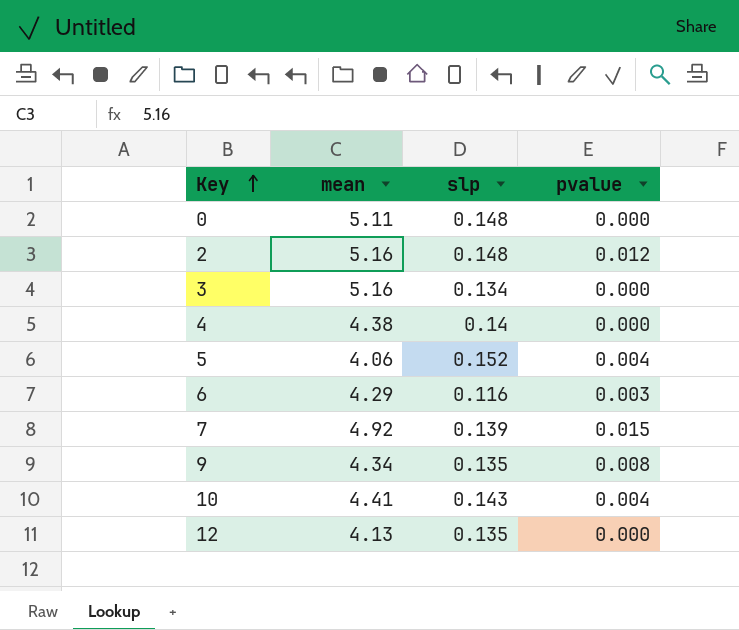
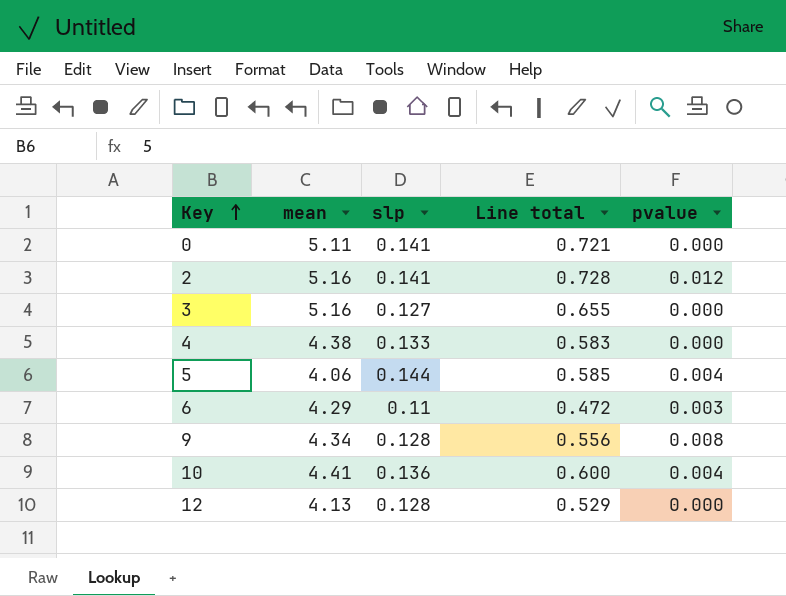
column Line total | formula: none -> [mean] * [slp]
row 7: 4.92 | 0.139 | 0.015 -> none
0 | slp: 0.148 -> 0.141
2 | slp: 0.148 -> 0.141
3 | slp: 0.134 -> 0.127
4 | slp: 0.14 -> 0.133
5 | slp: 0.152 -> 0.144
6 | slp: 0.116 -> 0.11
9 | slp: 0.135 -> 0.128
10 | slp: 0.143 -> 0.136
12 | slp: 0.135 -> 0.128

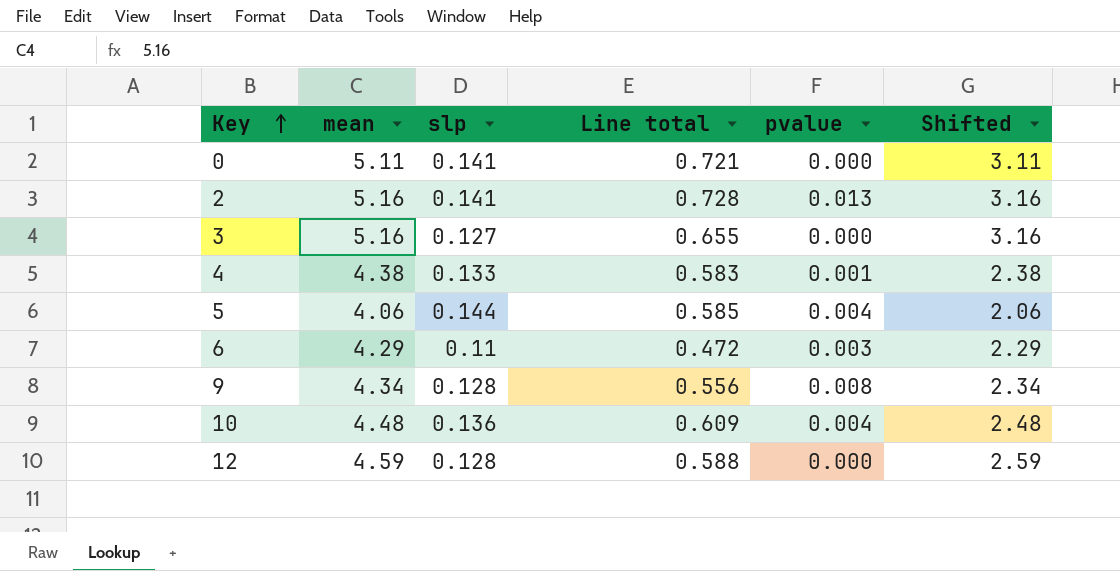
column Shifted | formula: none -> [mean] - 2
2 | pvalue: 0.012 -> 0.013
4 | pvalue: 0.000 -> 0.001
10 | mean: 4.41 -> 4.48
10 | Line total: 0.600 -> 0.609
12 | mean: 4.13 -> 4.59
12 | Line total: 0.529 -> 0.588

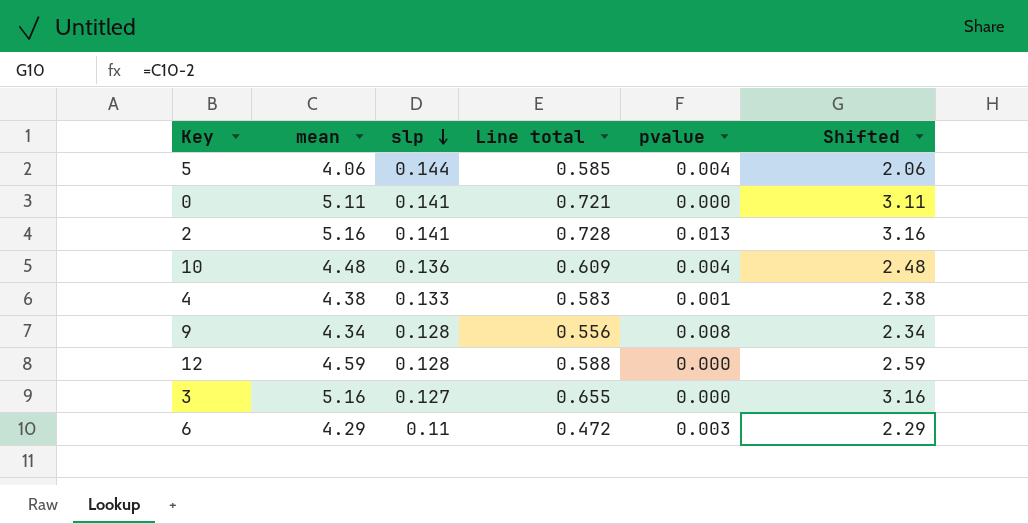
row order: Key ascending -> slp descending

